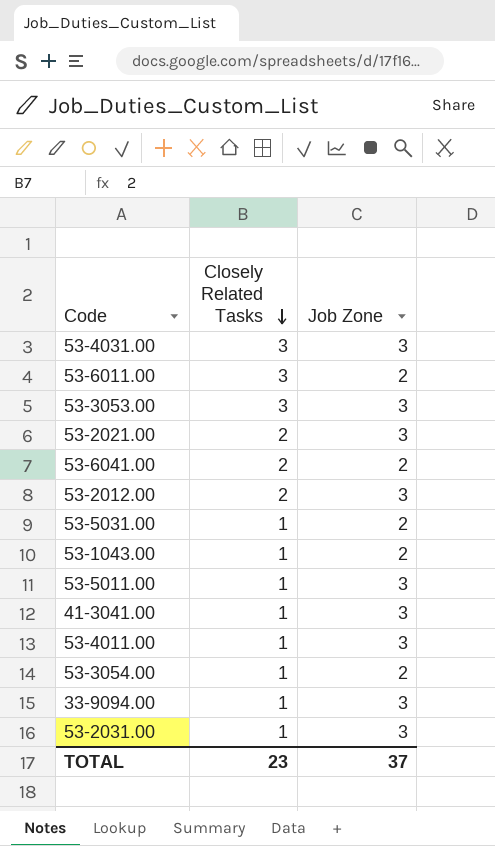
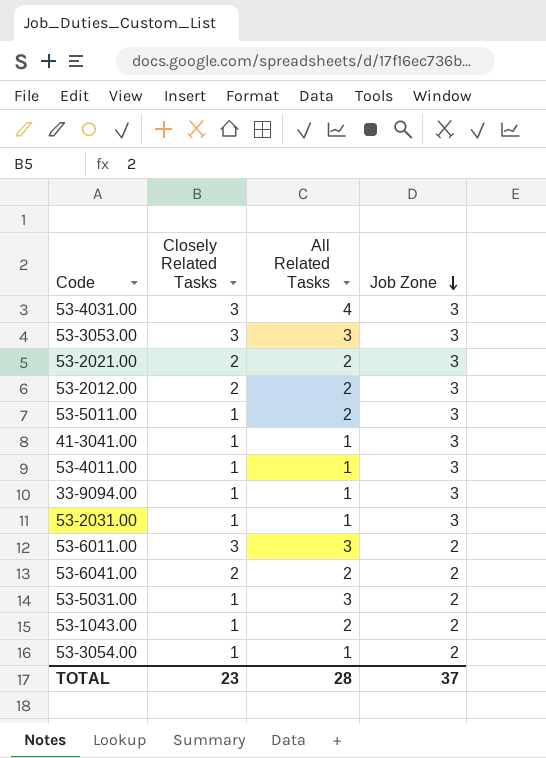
row order: Closely Related Tasks descending -> Job Zone descending
column All Related Tasks | position: none -> 3

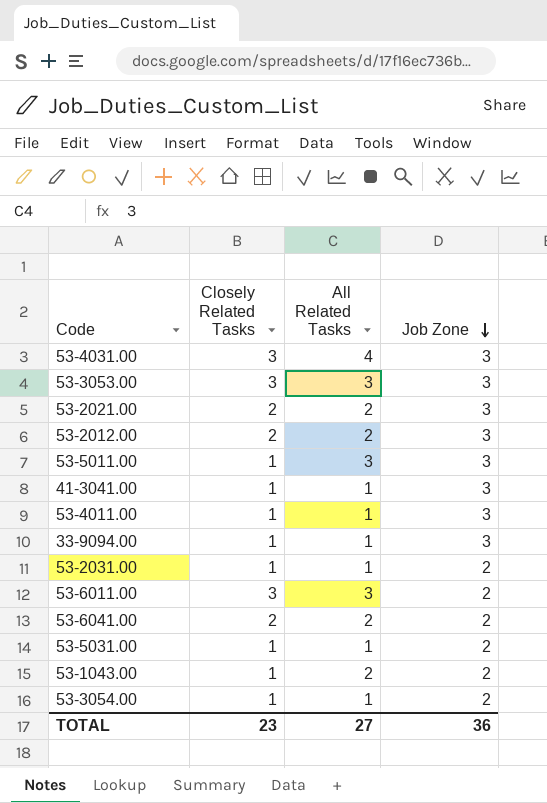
53-5011.00 | All Related Tasks: 2 -> 3
53-2031.00 | Job Zone: 3 -> 2
53-5031.00 | All Related Tasks: 3 -> 1
TOTAL | All Related Tasks: 28 -> 27
TOTAL | Job Zone: 37 -> 36

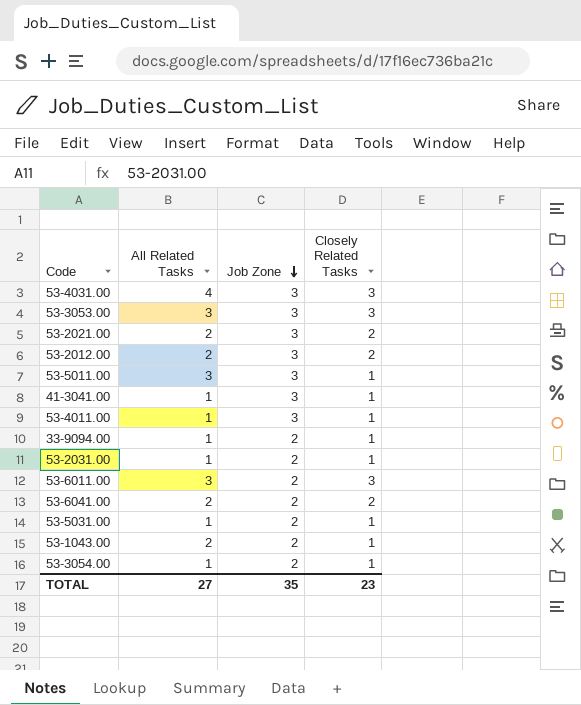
column Closely Related Tasks | position: 2 -> 4
33-9094.00 | Job Zone: 3 -> 2
TOTAL | Job Zone: 36 -> 35

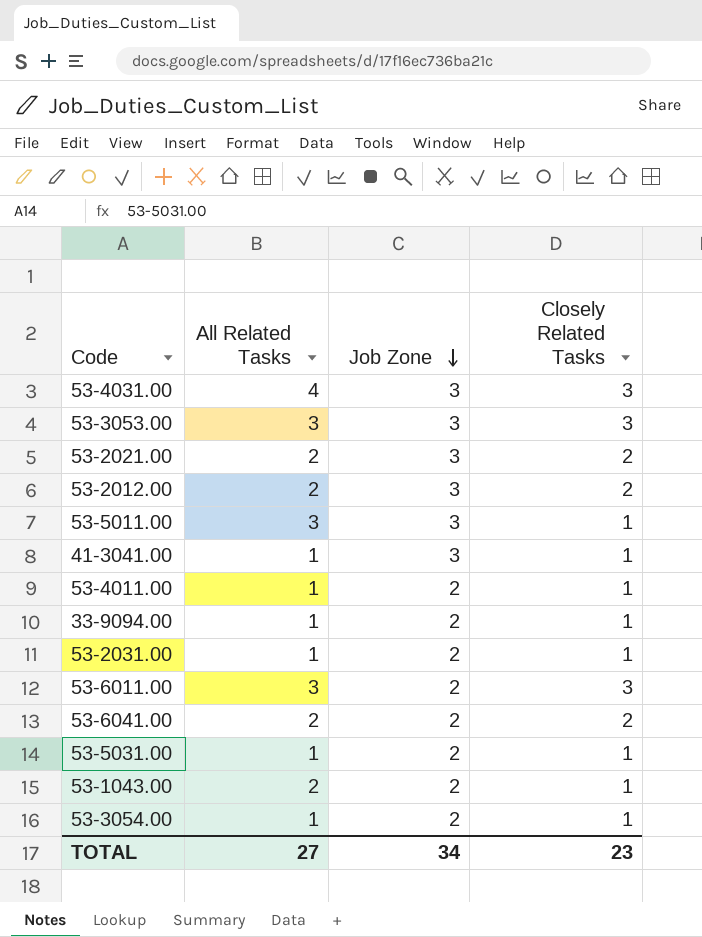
53-4011.00 | Job Zone: 3 -> 2
TOTAL | Job Zone: 35 -> 34

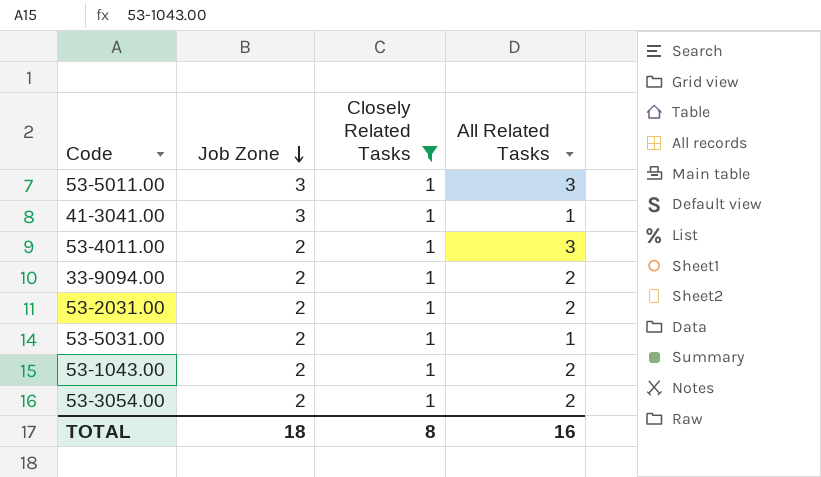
filter: none -> Closely Related Tasks = 1
column All Related Tasks | position: 2 -> 4
53-4011.00 | All Related Tasks: 1 -> 3
33-9094.00 | All Related Tasks: 1 -> 2
53-2031.00 | All Related Tasks: 1 -> 2
53-3054.00 | All Related Tasks: 1 -> 2
TOTAL | Job Zone: 34 -> 18
TOTAL | Closely Related Tasks: 23 -> 8
TOTAL | All Related Tasks: 27 -> 16

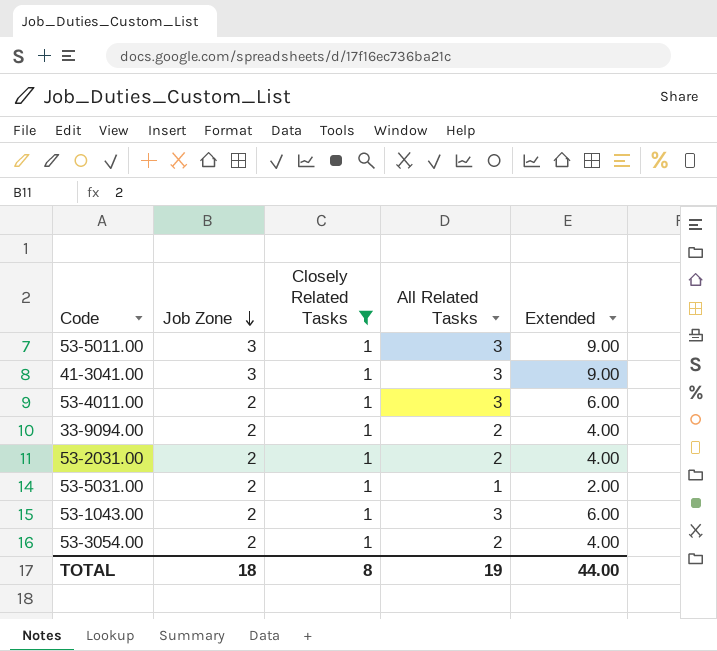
column Extended | formula: none -> [Job Zone] * [All Related Tasks]
41-3041.00 | All Related Tasks: 1 -> 3
53-1043.00 | All Related Tasks: 2 -> 3
TOTAL | All Related Tasks: 16 -> 19

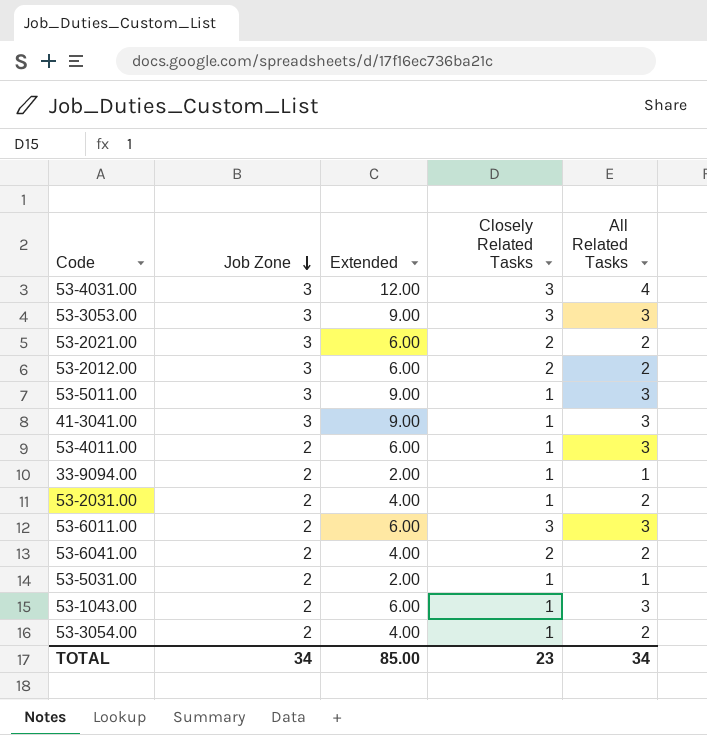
filter: Closely Related Tasks = 1 -> none
column Extended | position: 5 -> 3
33-9094.00 | Extended: 4.00 -> 2.00
33-9094.00 | All Related Tasks: 2 -> 1
TOTAL | Job Zone: 18 -> 34
TOTAL | Extended: 44.00 -> 85.00
TOTAL | Closely Related Tasks: 8 -> 23
TOTAL | All Related Tasks: 19 -> 34

